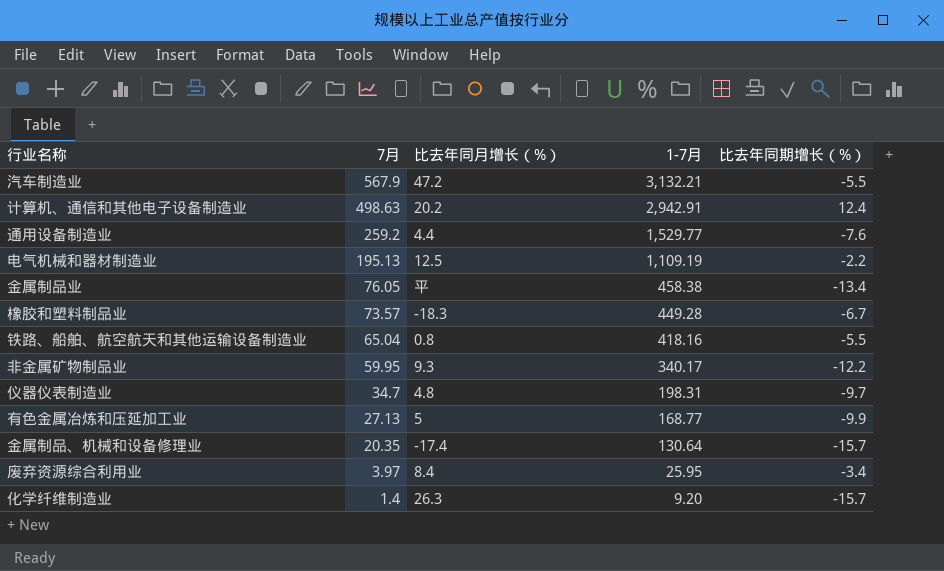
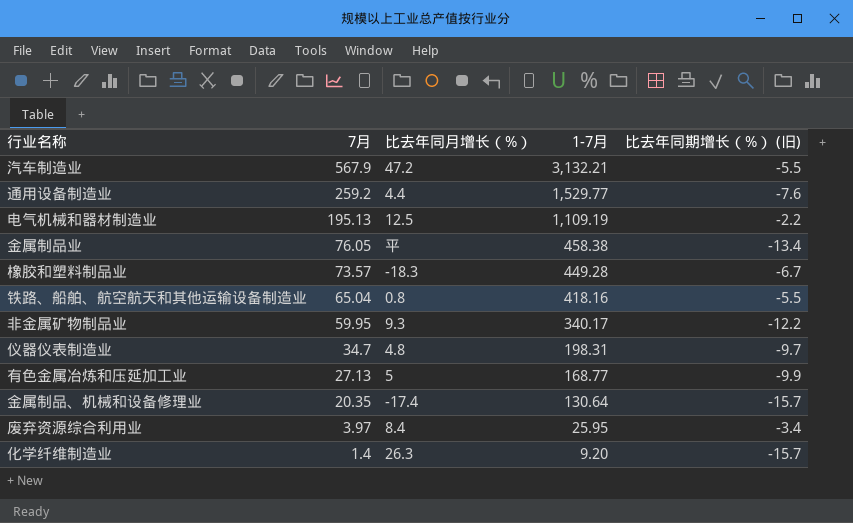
column name: 比去年同期增长（%） -> 比去年同期增长（%） (旧)
row 计算机、通信和其他电子设备制造业: 498.63 | 20.2 | 2,942.91 | 12.4 -> none

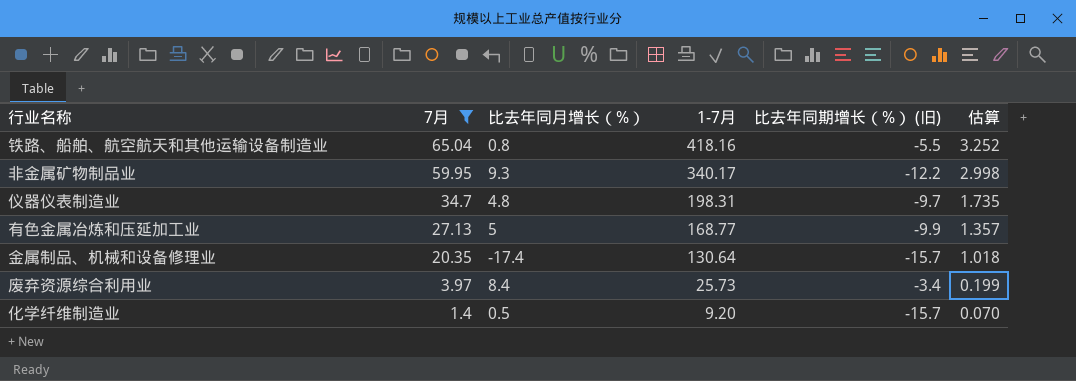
filter: none -> 7月 <= 65.04
column 估算 | formula: none -> [7月] * 0.05
废弃资源综合利用业 | 1-7月: 25.95 -> 25.73
化学纤维制造业 | 比去年同月增长（%）: 26.3 -> 0.5

